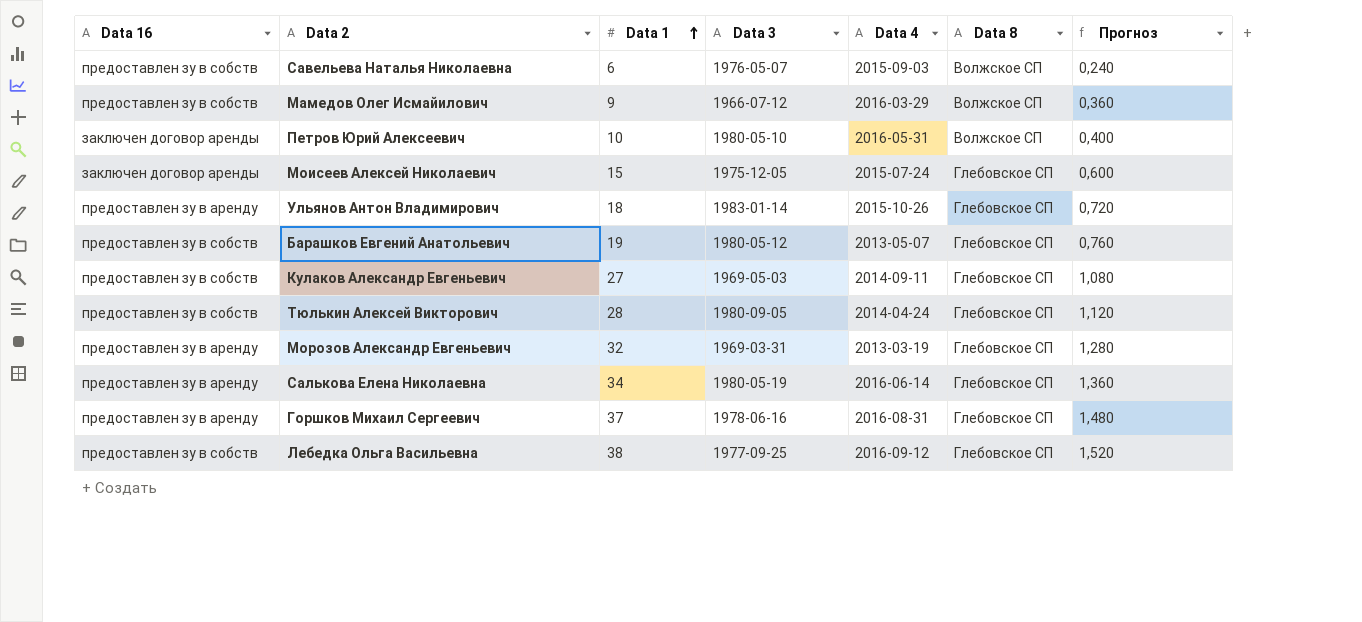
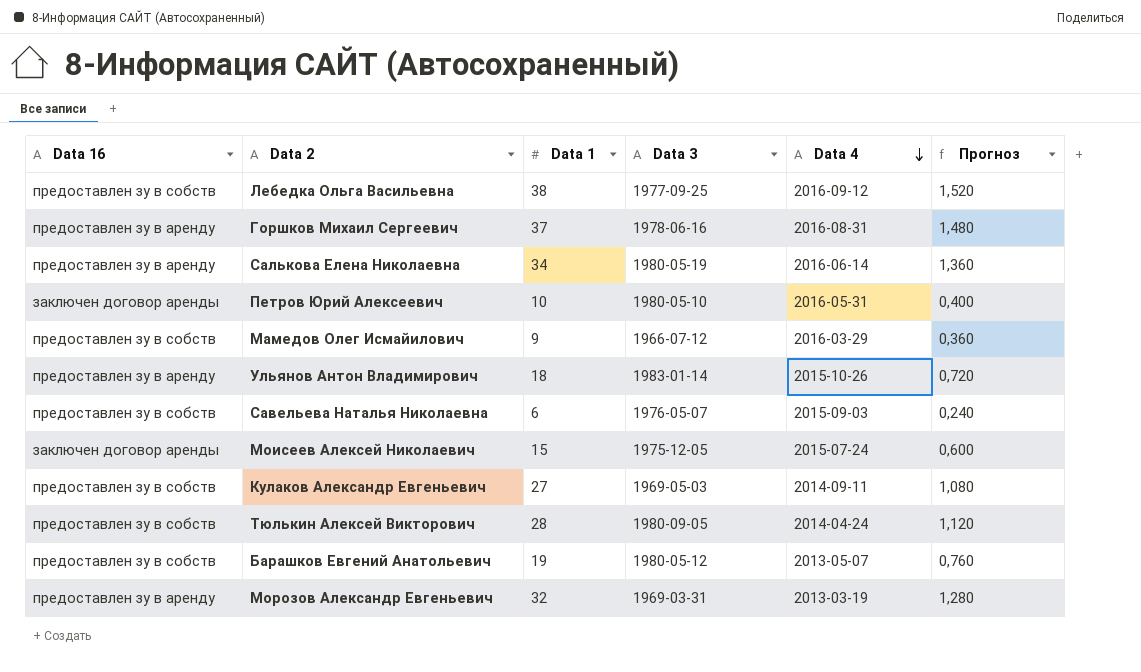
row order: Data 1 ascending -> Data 4 descending
column Data 8 | position: 6 -> none

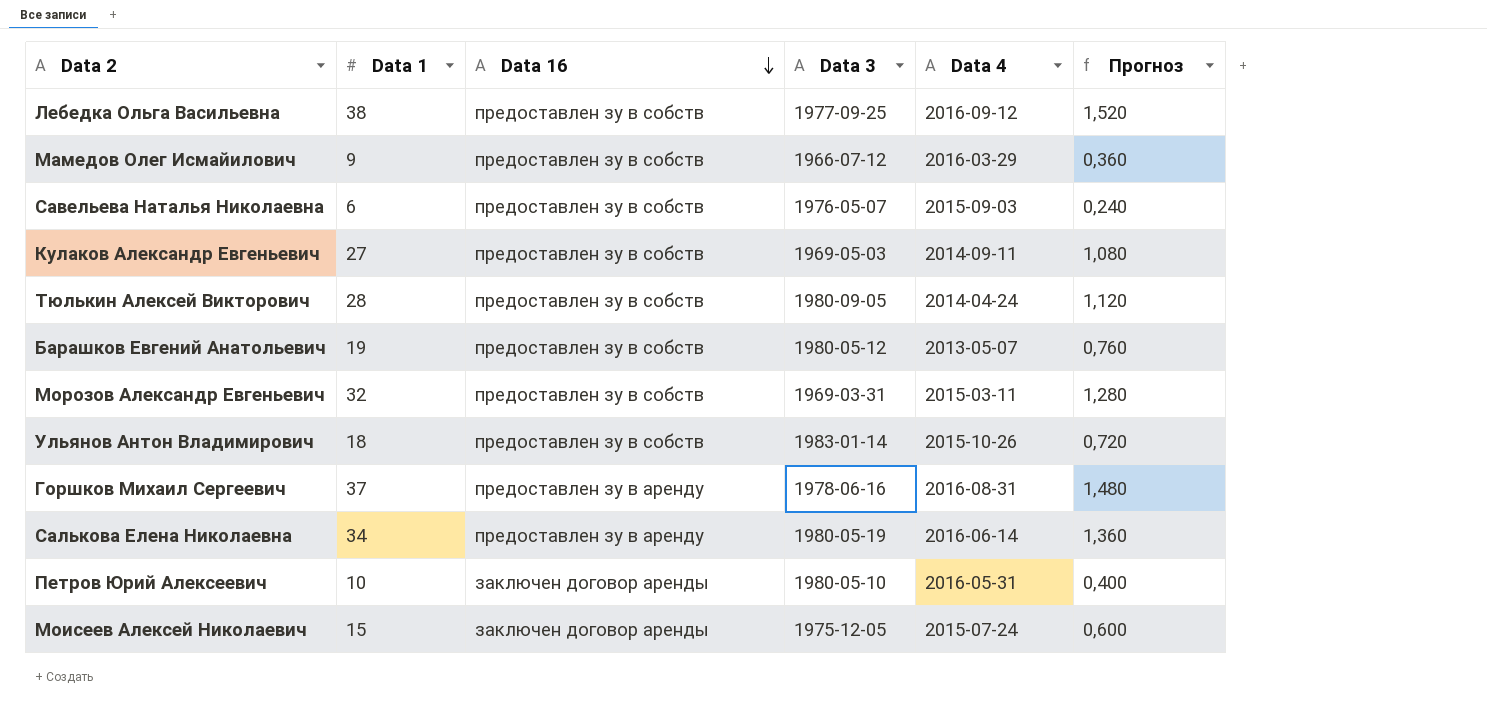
row order: Data 4 descending -> Data 16 descending
column Data 16 | position: 1 -> 3
Морозов Александр Евгеньевич | Data 16: предоставлен зу в аренду -> предоставлен зу в собств
Морозов Александр Евгеньевич | Data 4: 2013-03-19 -> 2015-03-11
Ульянов Антон Владимирович | Data 16: предоставлен зу в аренду -> предоставлен зу в собств

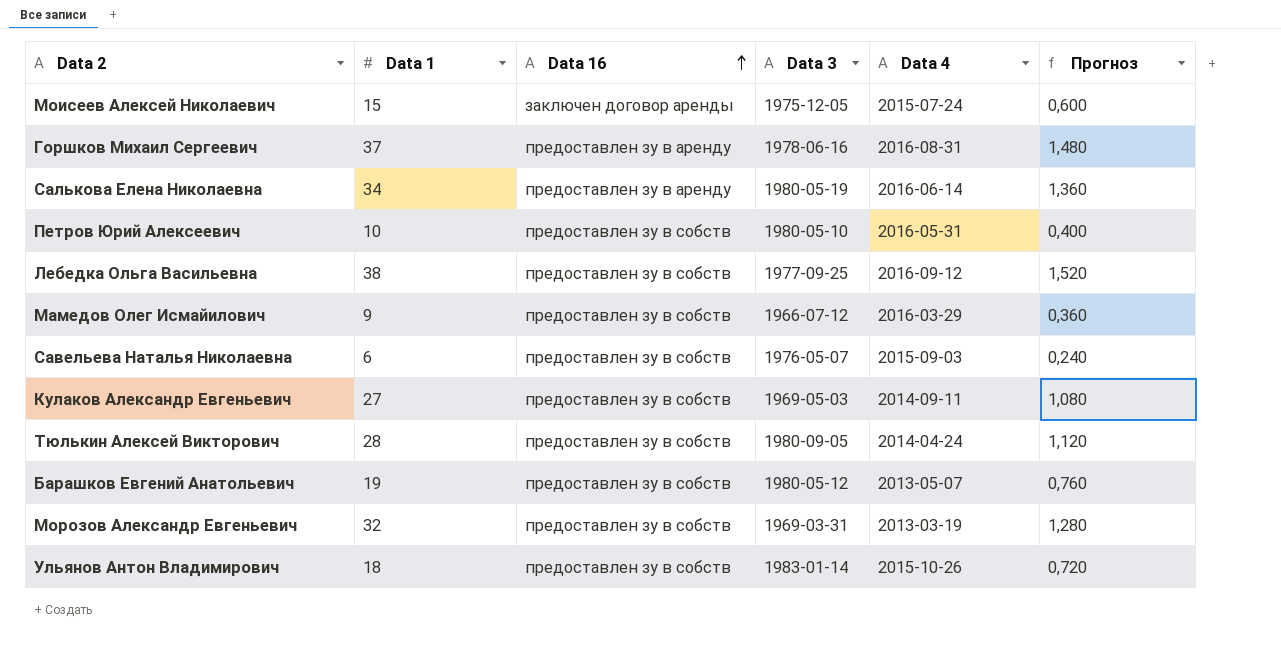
row order: Data 16 descending -> Data 16 ascending
Петров Юрий Алексеевич | Data 16: заключен договор аренды -> предоставлен зу в собств
Морозов Александр Евгеньевич | Data 4: 2015-03-11 -> 2013-03-19

